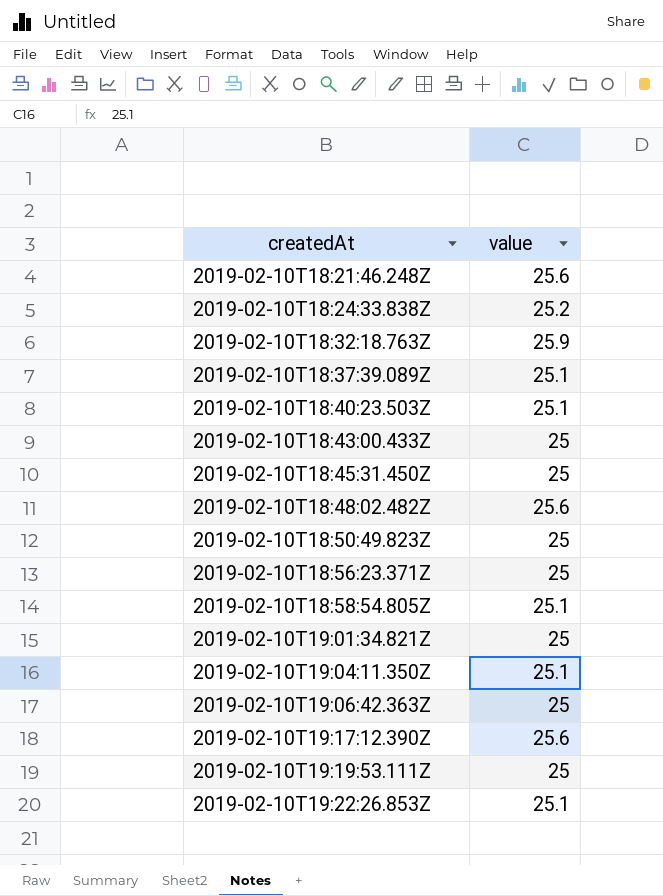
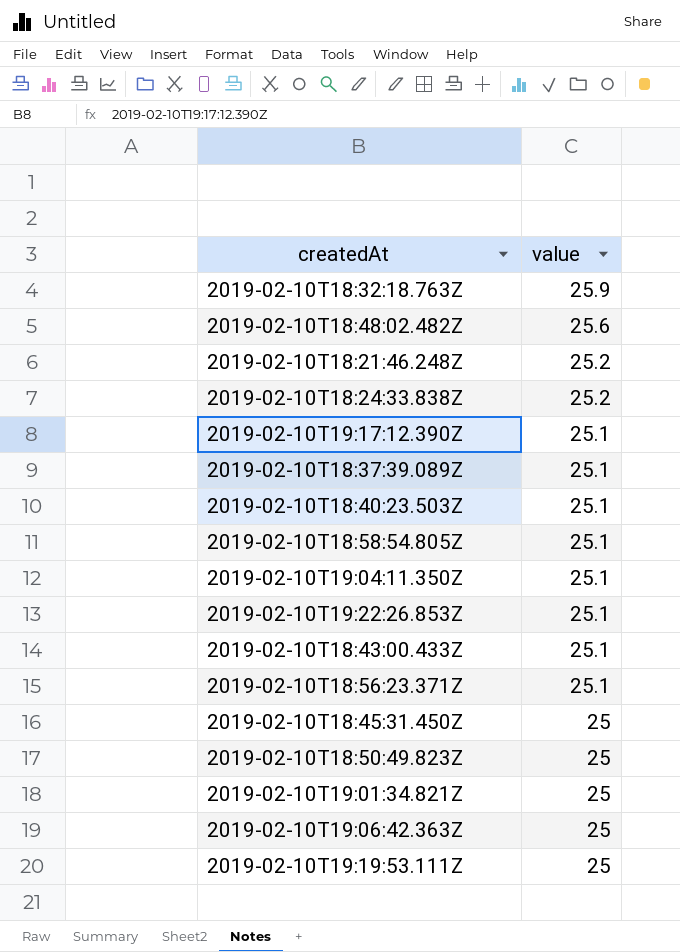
row order: createdAt ascending -> value descending
2019-02-10T18:21:46.248Z | value: 25.6 -> 25.2
2019-02-10T19:17:12.390Z | value: 25.6 -> 25.1
2019-02-10T18:43:00.433Z | value: 25 -> 25.1
2019-02-10T18:56:23.371Z | value: 25 -> 25.1

